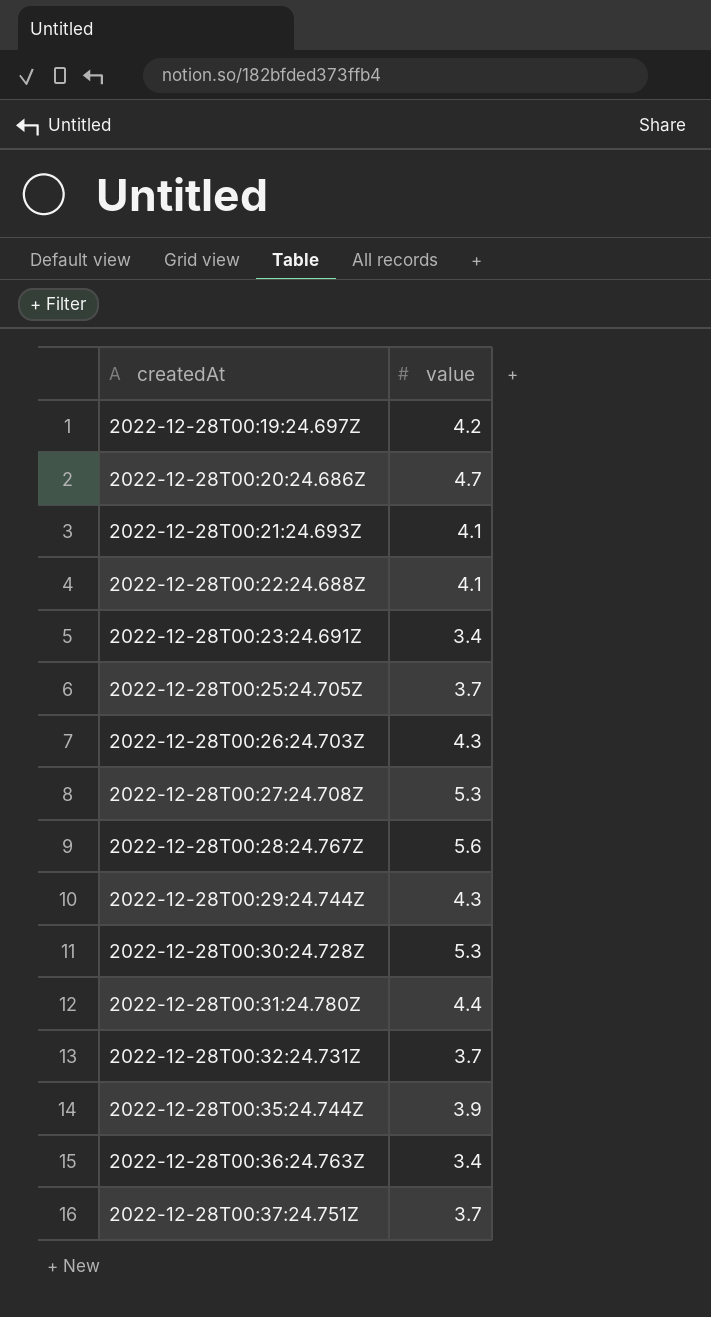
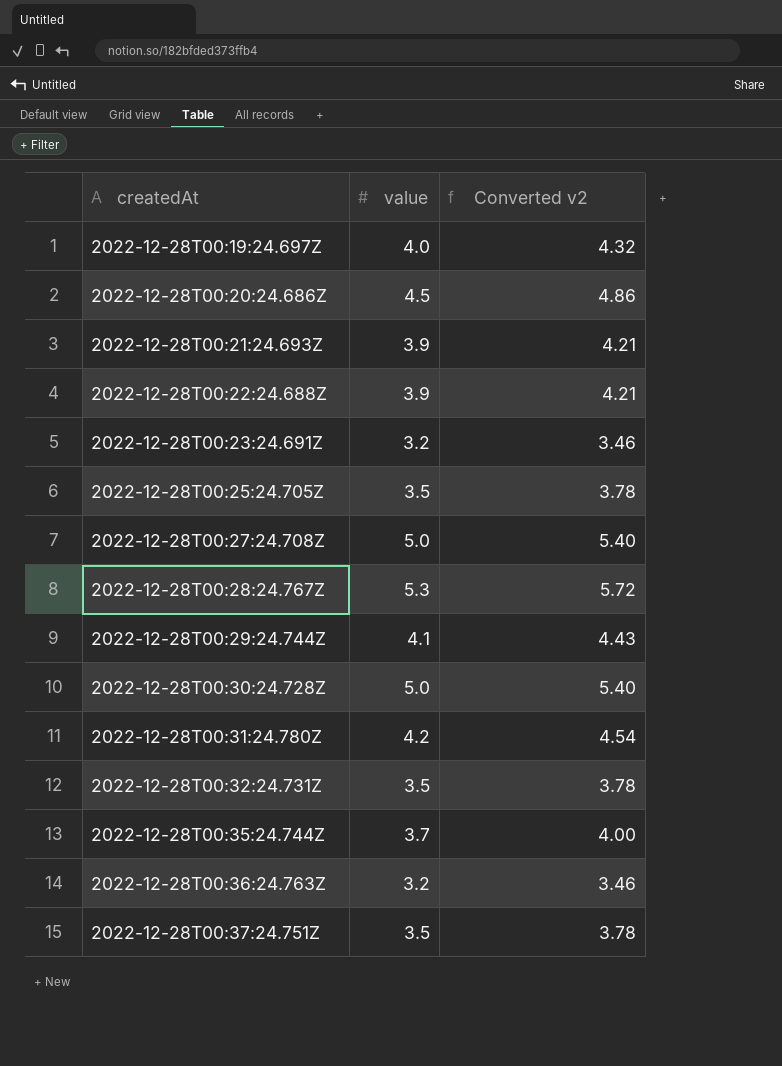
column Converted v2 | formula: none -> [value] * 1.08
row 2022-12-28T00:26:24.703Z: 4.3 -> none
2022-12-28T00:19:24.697Z | value: 4.2 -> 4.0
2022-12-28T00:20:24.686Z | value: 4.7 -> 4.5
2022-12-28T00:21:24.693Z | value: 4.1 -> 3.9
2022-12-28T00:22:24.688Z | value: 4.1 -> 3.9
2022-12-28T00:23:24.691Z | value: 3.4 -> 3.2
2022-12-28T00:25:24.705Z | value: 3.7 -> 3.5
2022-12-28T00:27:24.708Z | value: 5.3 -> 5.0
2022-12-28T00:28:24.767Z | value: 5.6 -> 5.3
2022-12-28T00:29:24.744Z | value: 4.3 -> 4.1
2022-12-28T00:30:24.728Z | value: 5.3 -> 5.0
2022-12-28T00:31:24.780Z | value: 4.4 -> 4.2
2022-12-28T00:32:24.731Z | value: 3.7 -> 3.5
2022-12-28T00:35:24.744Z | value: 3.9 -> 3.7
2022-12-28T00:36:24.763Z | value: 3.4 -> 3.2
2022-12-28T00:37:24.751Z | value: 3.7 -> 3.5

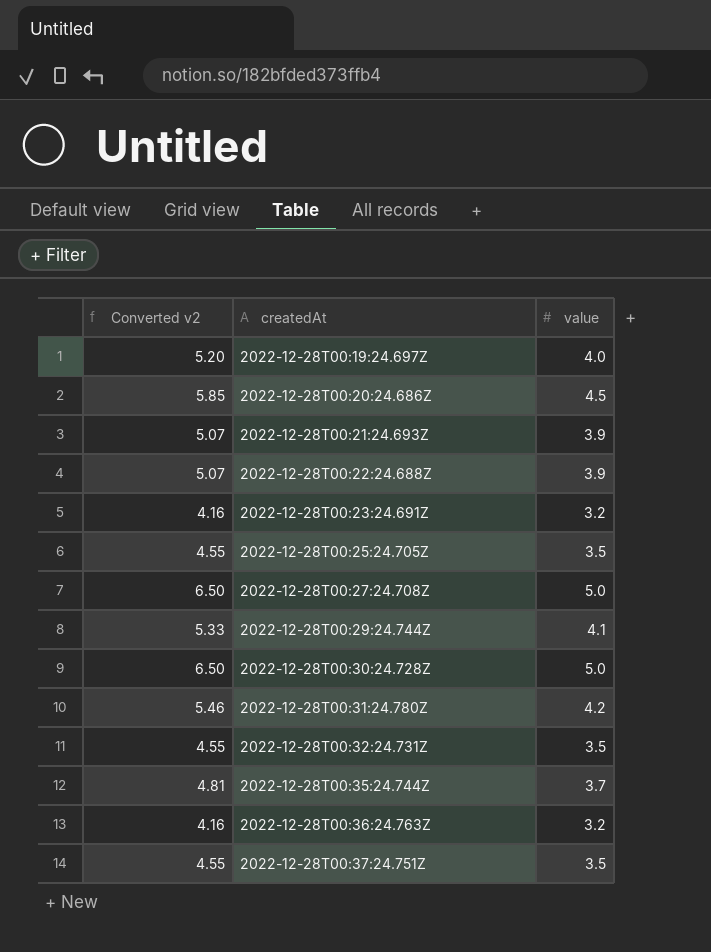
column Converted v2 | formula: [value] * 1.08 -> [value] * 1.3
column Converted v2 | position: 3 -> 1
row 2022-12-28T00:28:24.767Z: 5.3 | 5.72 -> none

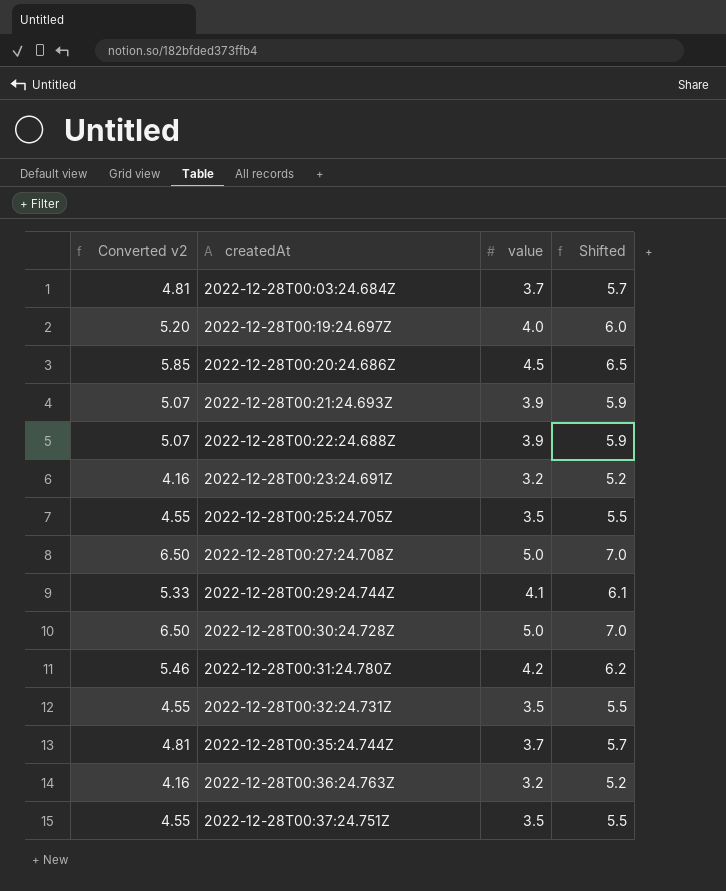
column Shifted | formula: none -> [value] + 2
row 2022-12-28T00:03:24.684Z: none -> 4.81 | 3.7 | 5.7

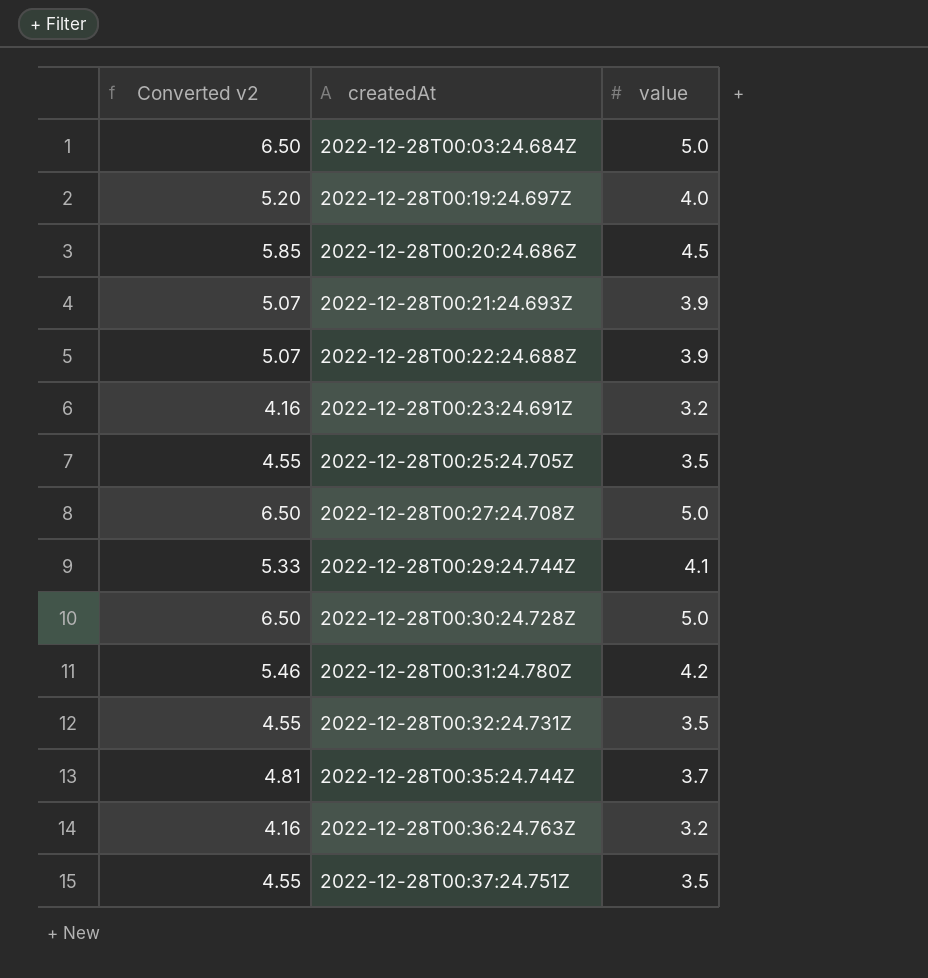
column Shifted | formula: [value] + 2 -> none
2022-12-28T00:03:24.684Z | Converted v2: 4.81 -> 6.50
2022-12-28T00:03:24.684Z | value: 3.7 -> 5.0

